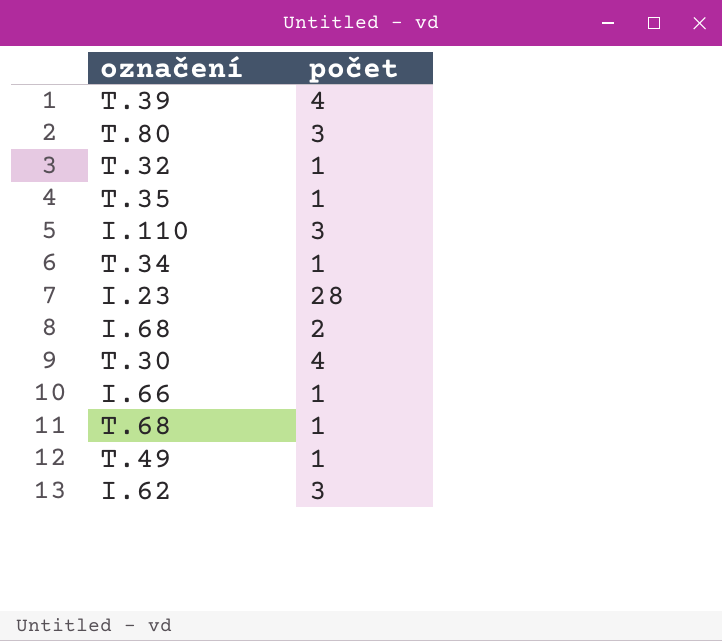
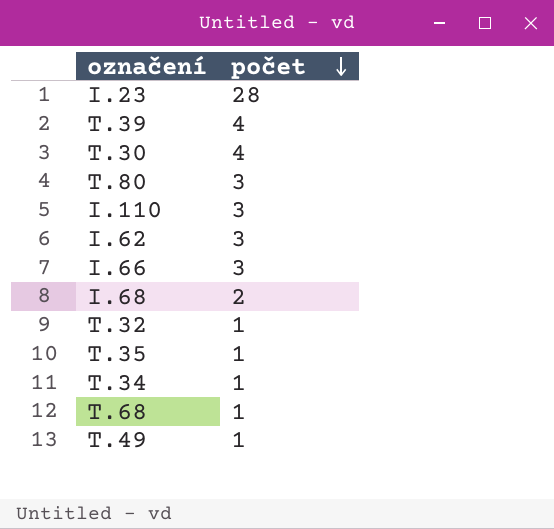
row order: none -> počet descending
I.66 | počet: 1 -> 3

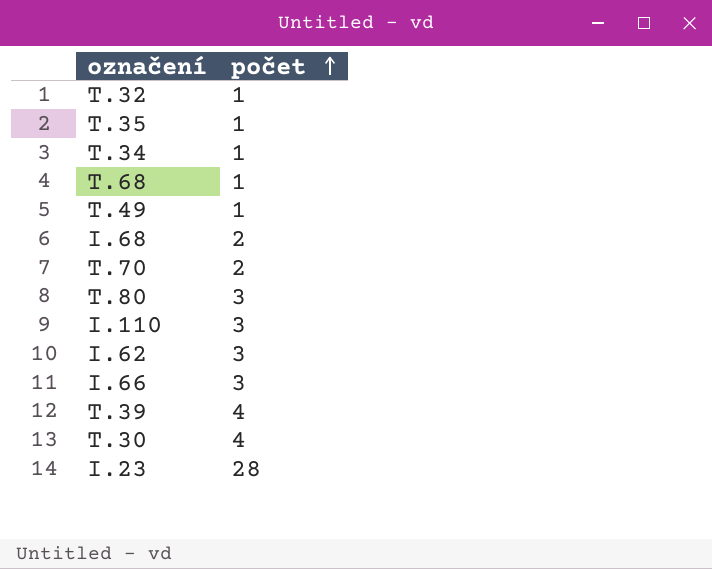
row order: počet descending -> počet ascending
row T.70: none -> 2

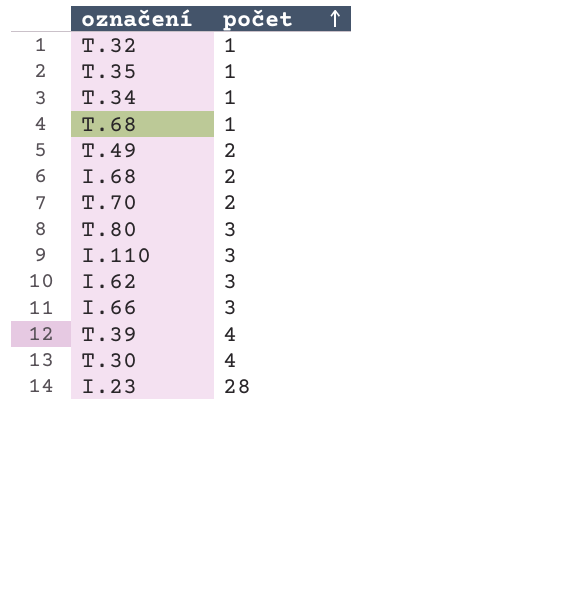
T.49 | počet: 1 -> 2

